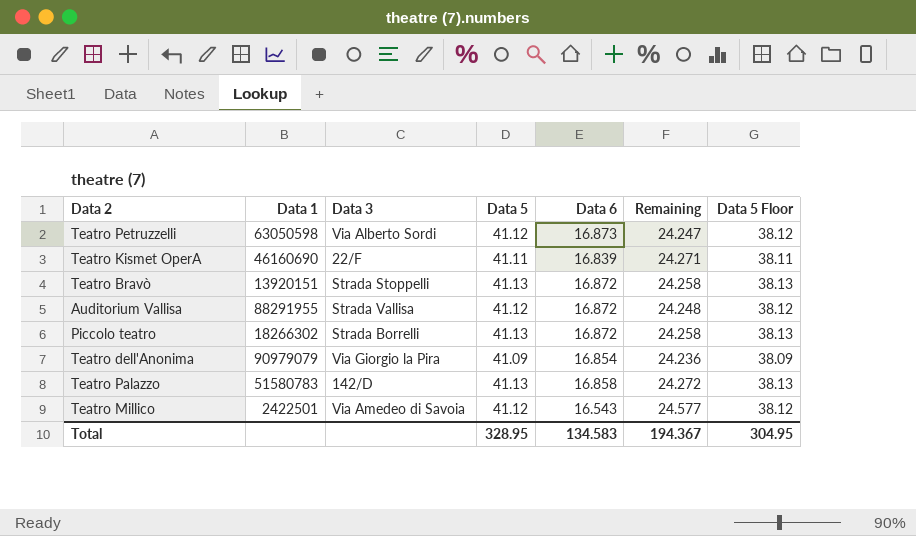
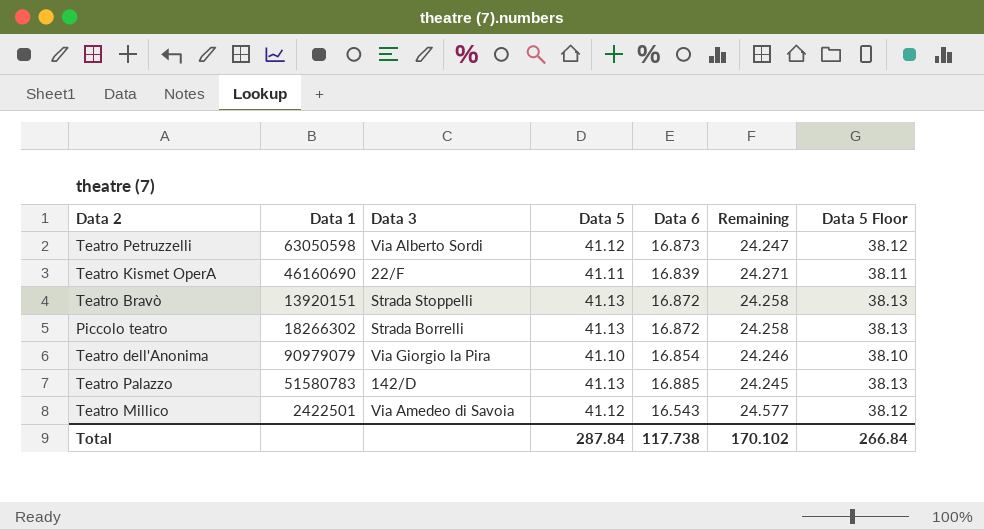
row Auditorium Vallisa: 88291955 | Strada Vallisa | 41.12 | 16.872 | 24.248 | 38.12 -> none
Teatro dell'Anonima | Data 5: 41.09 -> 41.10
Teatro dell'Anonima | Remaining: 24.236 -> 24.246
Teatro dell'Anonima | Data 5 Floor: 38.09 -> 38.10
Teatro Palazzo | Data 6: 16.858 -> 16.885
Teatro Palazzo | Remaining: 24.272 -> 24.245
Total | Data 5: 328.95 -> 287.84
Total | Data 6: 134.583 -> 117.738
Total | Remaining: 194.367 -> 170.102
Total | Data 5 Floor: 304.95 -> 266.84

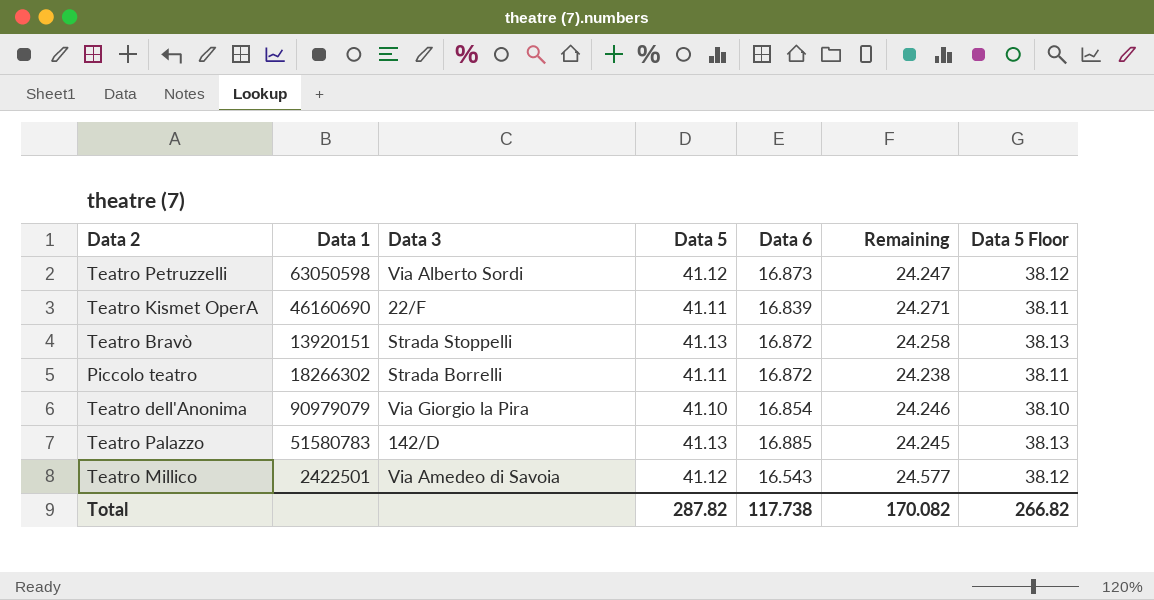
Piccolo teatro | Data 5: 41.13 -> 41.11
Piccolo teatro | Remaining: 24.258 -> 24.238
Piccolo teatro | Data 5 Floor: 38.13 -> 38.11
Total | Data 5: 287.84 -> 287.82
Total | Remaining: 170.102 -> 170.082
Total | Data 5 Floor: 266.84 -> 266.82

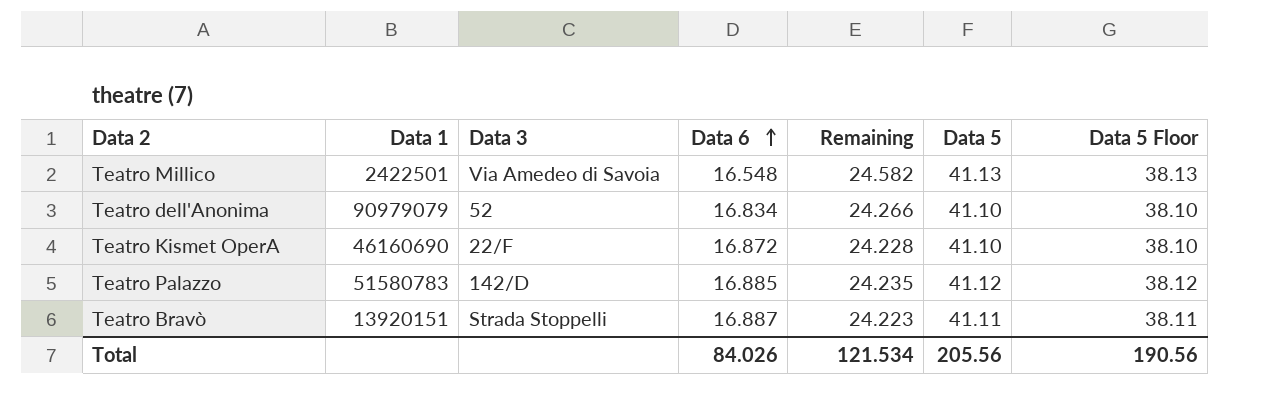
row order: none -> Data 6 ascending
column Data 5 | position: 4 -> 6
row Teatro Petruzzelli: 63050598 | Via Alberto Sordi | 41.12 | 16.873 | 24.247 | 38.12 -> none
row Piccolo teatro: 18266302 | Strada Borrelli | 41.11 | 16.872 | 24.238 | 38.11 -> none
Teatro Millico | Data 6: 16.543 -> 16.548
Teatro Millico | Remaining: 24.577 -> 24.582
Teatro Millico | Data 5: 41.12 -> 41.13
Teatro Millico | Data 5 Floor: 38.12 -> 38.13
Teatro dell'Anonima | Data 3: Via Giorgio la Pira -> 52
Teatro dell'Anonima | Data 6: 16.854 -> 16.834
Teatro dell'Anonima | Remaining: 24.246 -> 24.266
Teatro Kismet OperA | Data 6: 16.839 -> 16.872
Teatro Kismet OperA | Remaining: 24.271 -> 24.228
Teatro Kismet OperA | Data 5: 41.11 -> 41.10
Teatro Kismet OperA | Data 5 Floor: 38.11 -> 38.10
Teatro Palazzo | Remaining: 24.245 -> 24.235
Teatro Palazzo | Data 5: 41.13 -> 41.12
Teatro Palazzo | Data 5 Floor: 38.13 -> 38.12
Teatro Bravò | Data 6: 16.872 -> 16.887
Teatro Bravò | Remaining: 24.258 -> 24.223
Teatro Bravò | Data 5: 41.13 -> 41.11
Teatro Bravò | Data 5 Floor: 38.13 -> 38.11
Total | Data 6: 117.738 -> 84.026
Total | Remaining: 170.082 -> 121.534
Total | Data 5: 287.82 -> 205.56
Total | Data 5 Floor: 266.82 -> 190.56

